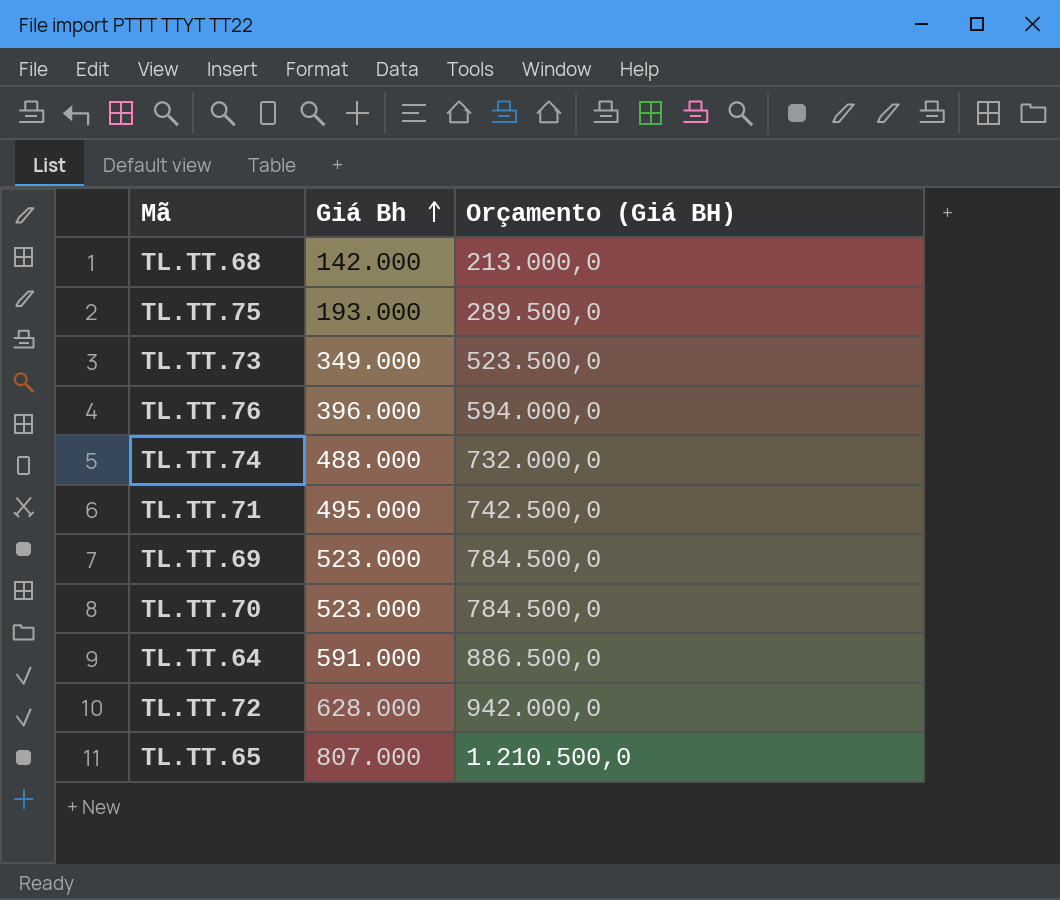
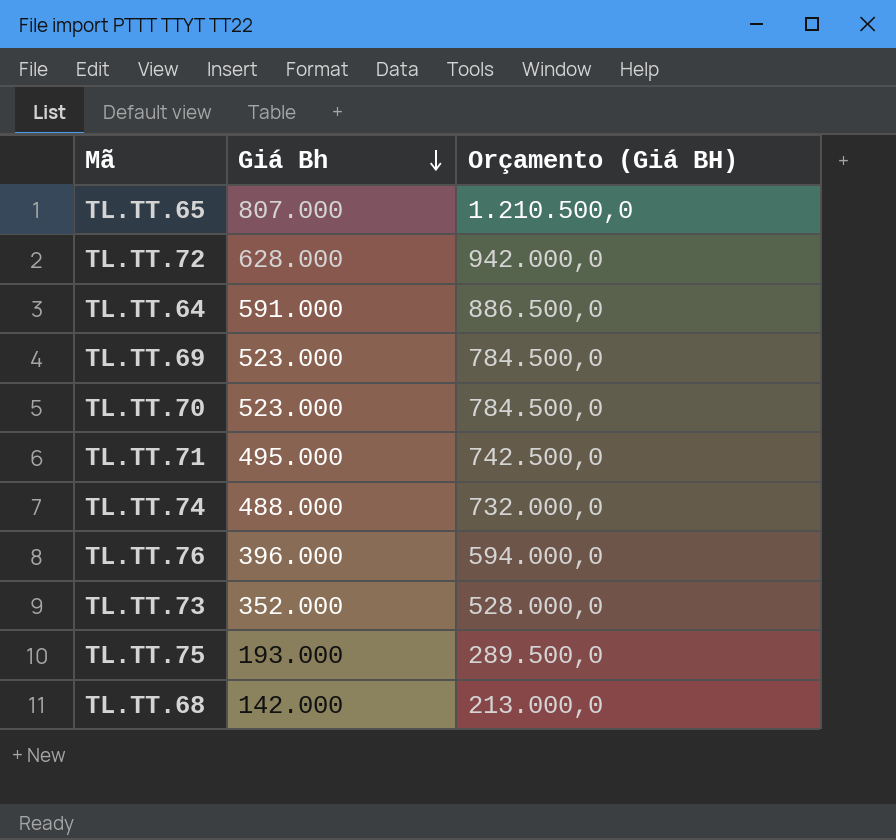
row order: Giá Bh ascending -> Giá Bh descending
TL.TT.73 | Giá Bh: 349.000 -> 352.000
TL.TT.73 | Orçamento (Giá BH): 523.500,0 -> 528.000,0

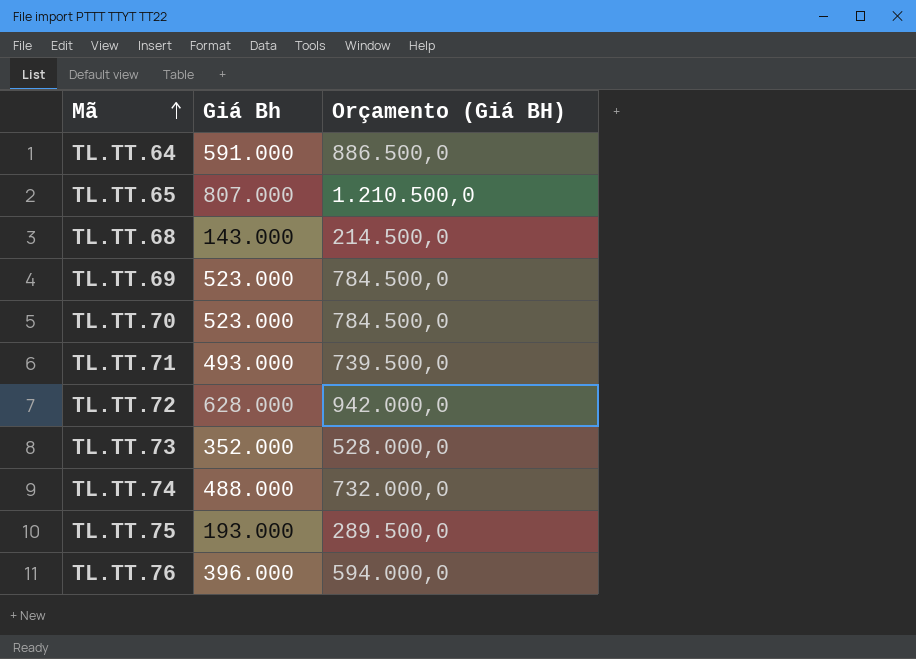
row order: Giá Bh descending -> Mã ascending
TL.TT.68 | Giá Bh: 142.000 -> 143.000
TL.TT.68 | Orçamento (Giá BH): 213.000,0 -> 214.500,0
TL.TT.71 | Giá Bh: 495.000 -> 493.000
TL.TT.71 | Orçamento (Giá BH): 742.500,0 -> 739.500,0

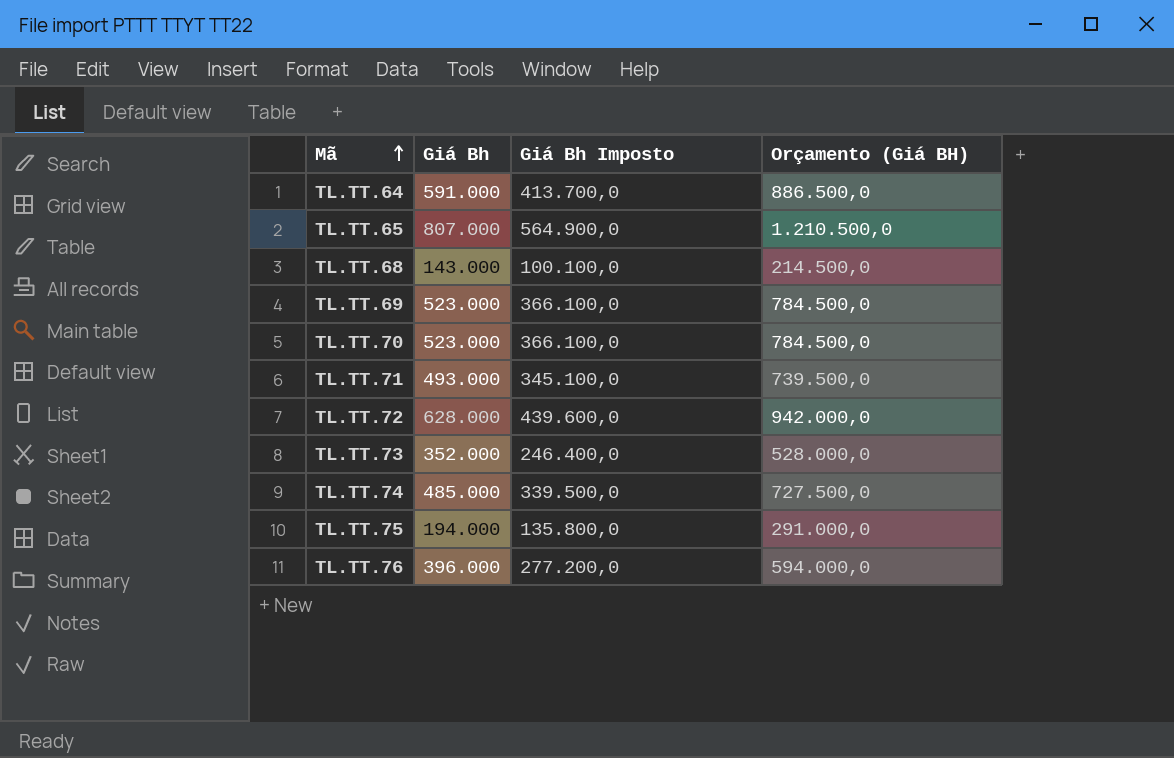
column Giá Bh Imposto | formula: none -> [Giá Bh] * 0,7
TL.TT.74 | Giá Bh: 488.000 -> 485.000
TL.TT.74 | Orçamento (Giá BH): 732.000,0 -> 727.500,0
TL.TT.75 | Giá Bh: 193.000 -> 194.000
TL.TT.75 | Orçamento (Giá BH): 289.500,0 -> 291.000,0

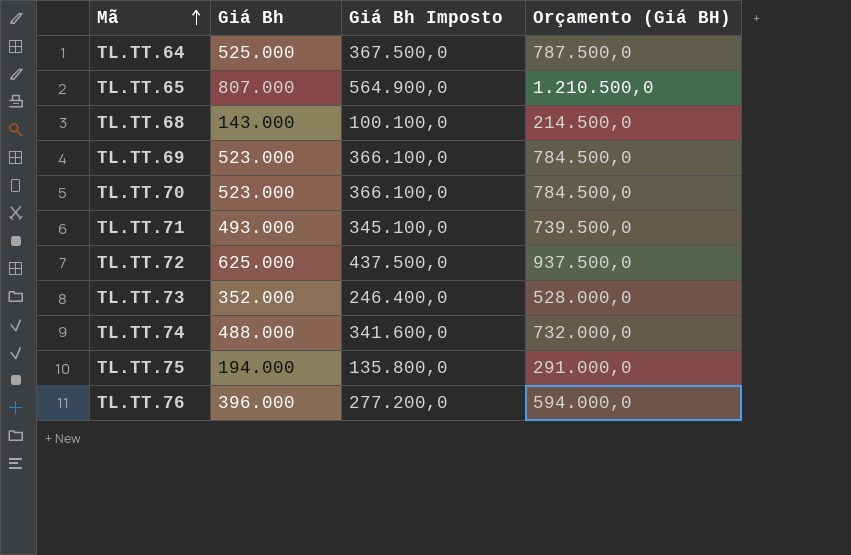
TL.TT.64 | Giá Bh: 591.000 -> 525.000
TL.TT.64 | Giá Bh Imposto: 413.700,0 -> 367.500,0
TL.TT.64 | Orçamento (Giá BH): 886.500,0 -> 787.500,0
TL.TT.72 | Giá Bh: 628.000 -> 625.000
TL.TT.72 | Giá Bh Imposto: 439.600,0 -> 437.500,0
TL.TT.72 | Orçamento (Giá BH): 942.000,0 -> 937.500,0
TL.TT.74 | Giá Bh: 485.000 -> 488.000
TL.TT.74 | Giá Bh Imposto: 339.500,0 -> 341.600,0
TL.TT.74 | Orçamento (Giá BH): 727.500,0 -> 732.000,0

